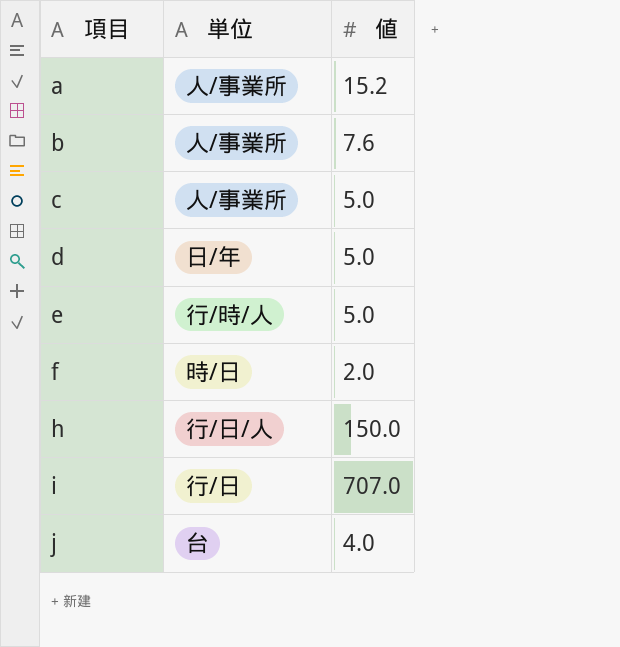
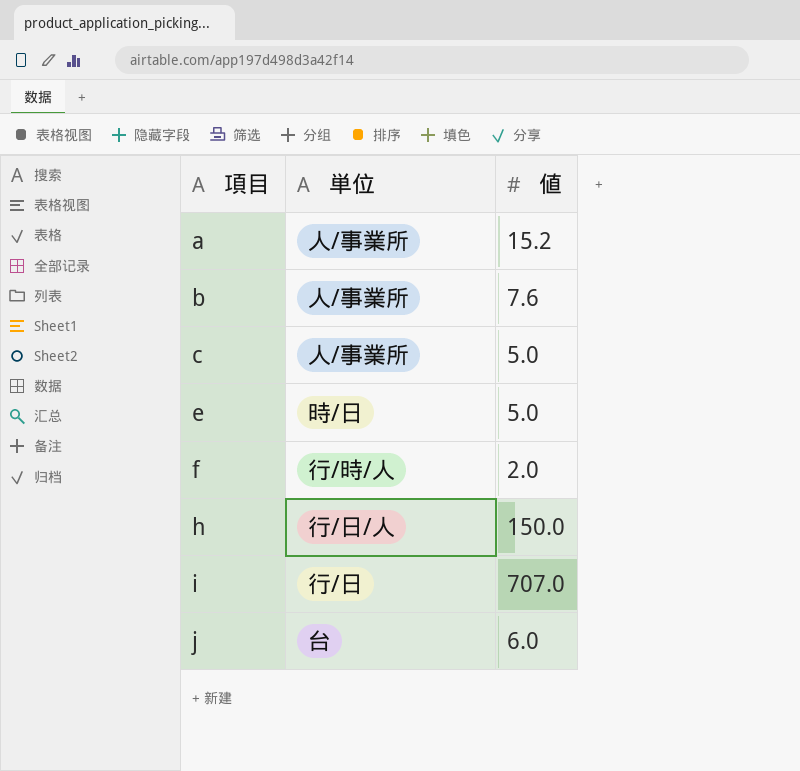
row d: 日/年 | 5.0 -> none
e | 単位: 行/時/人 -> 時/日
f | 単位: 時/日 -> 行/時/人
j | 値: 4.0 -> 6.0

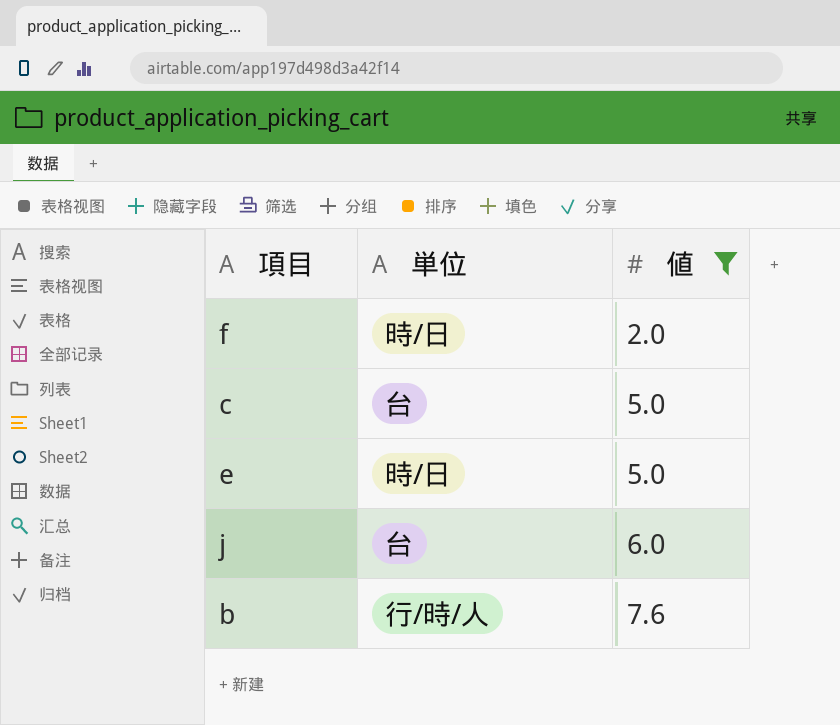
filter: none -> 値 <= 7.6
row order: 項目 ascending -> 値 ascending
f | 単位: 行/時/人 -> 時/日
c | 単位: 人/事業所 -> 台
b | 単位: 人/事業所 -> 行/時/人

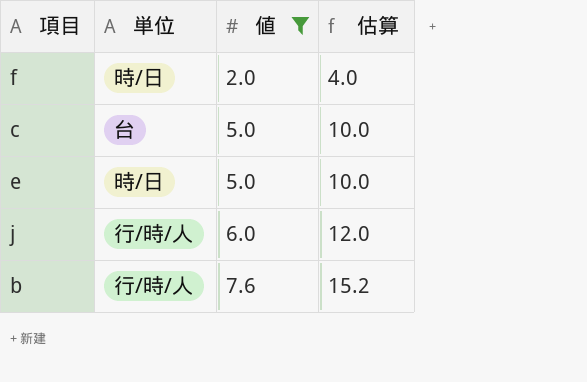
column 估算 | formula: none -> [値] * 2
j | 単位: 台 -> 行/時/人

